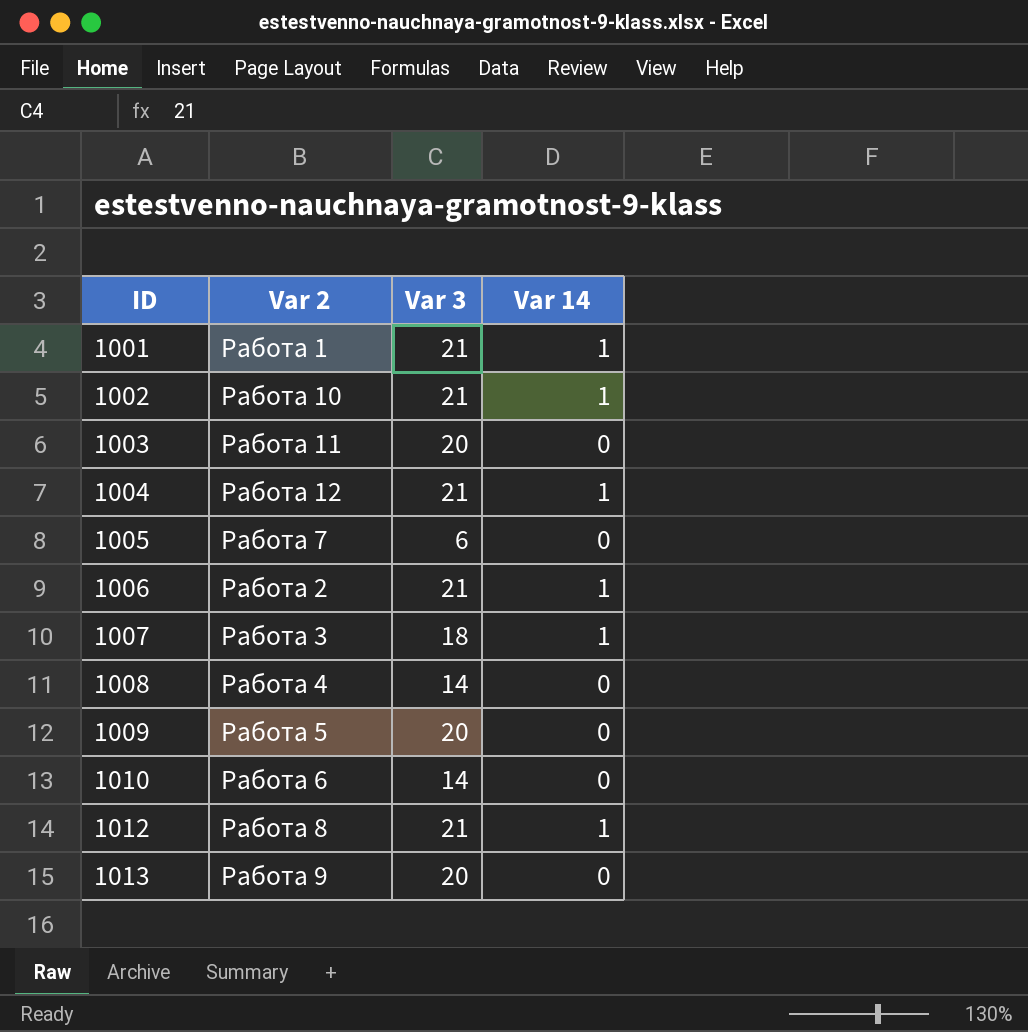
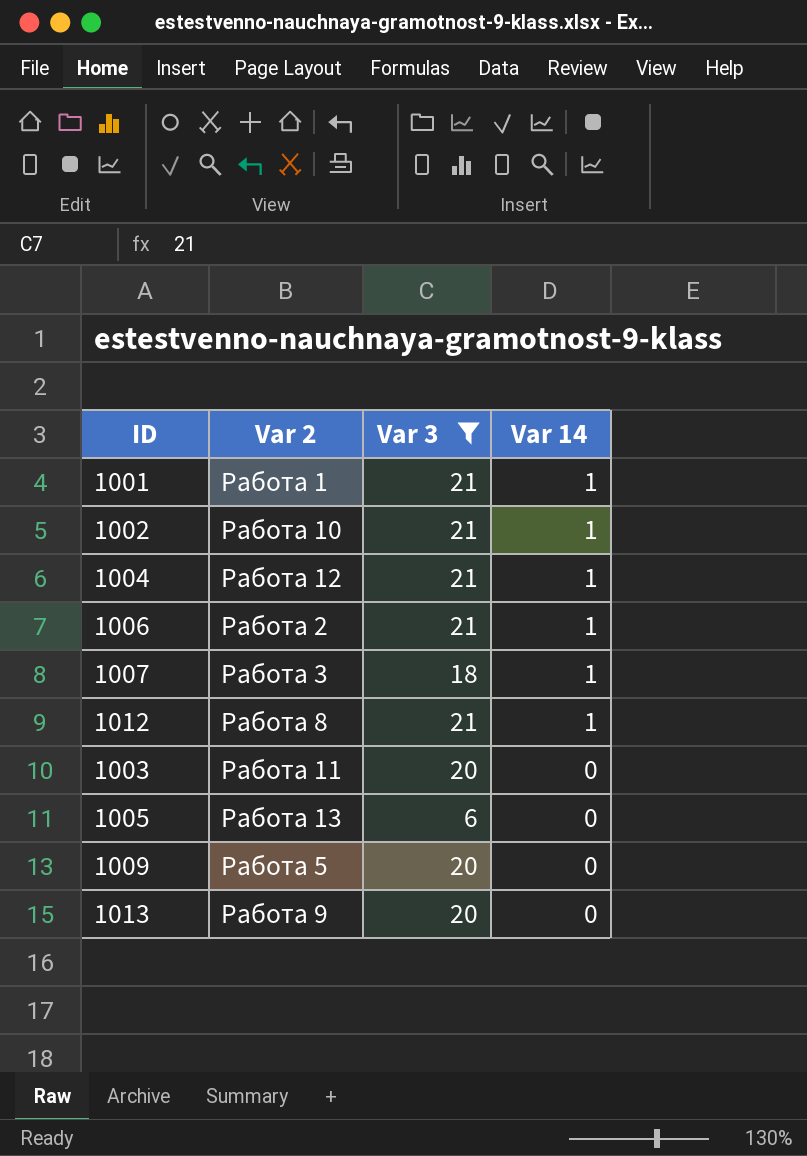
filter: none -> Var 3 != 14
row order: ID ascending -> Var 14 descending
1005 | Var 2: Работа 7 -> Работа 13

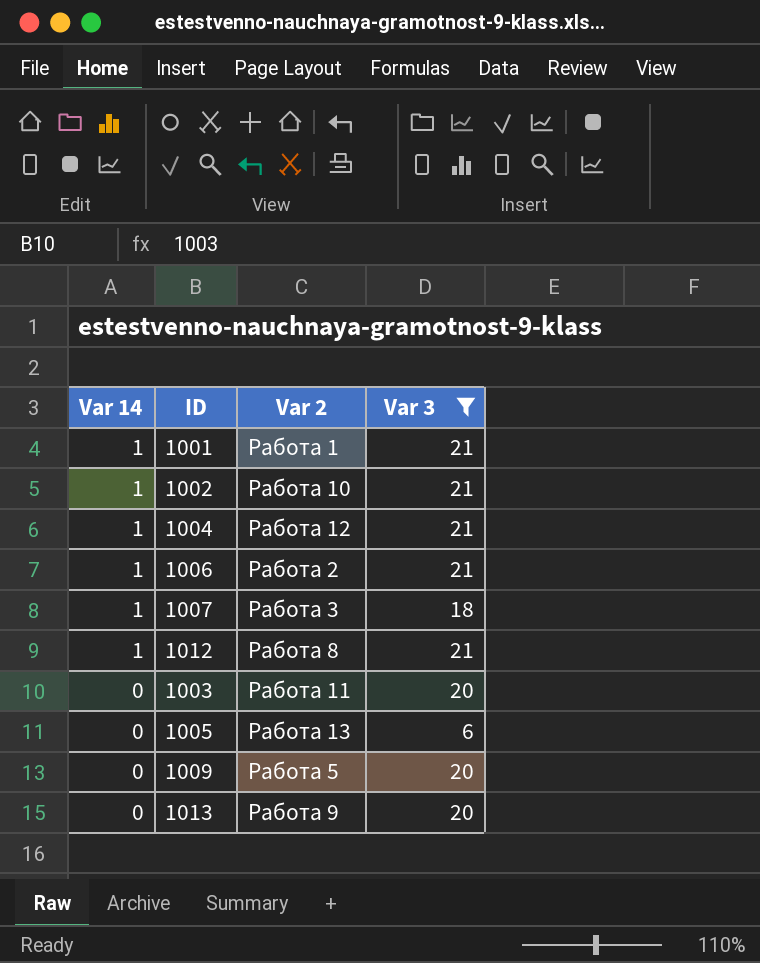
column Var 14 | position: 4 -> 1

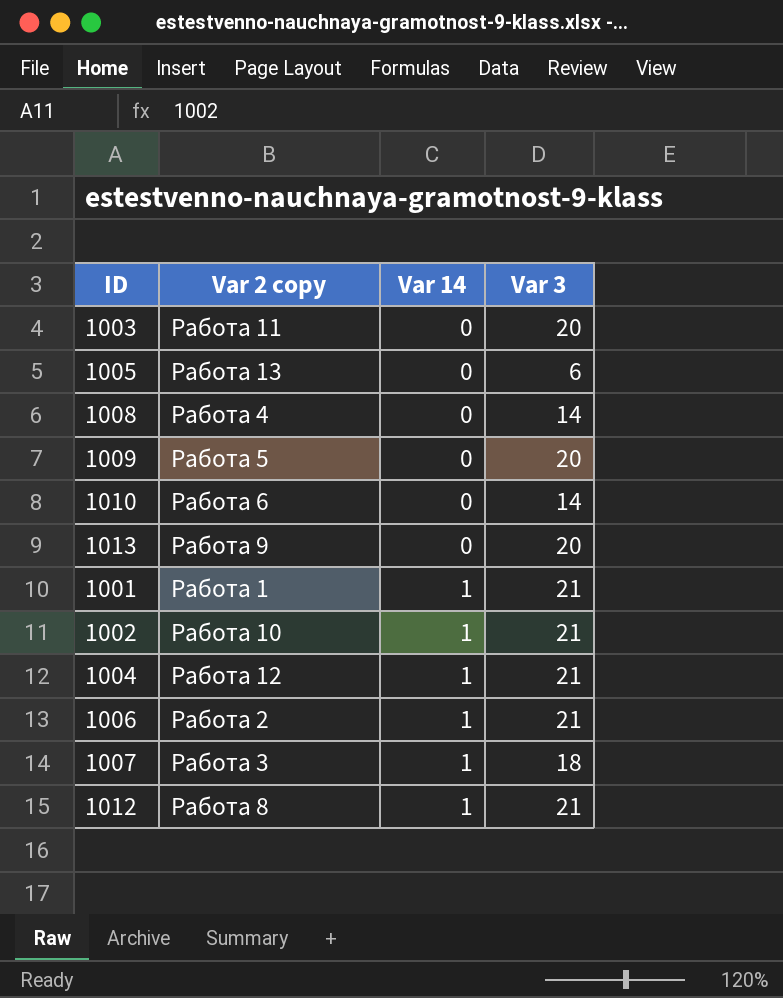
filter: Var 3 != 14 -> none
row order: Var 14 descending -> Var 14 ascending
column name: Var 2 -> Var 2 copy
column Var 14 | position: 1 -> 3

